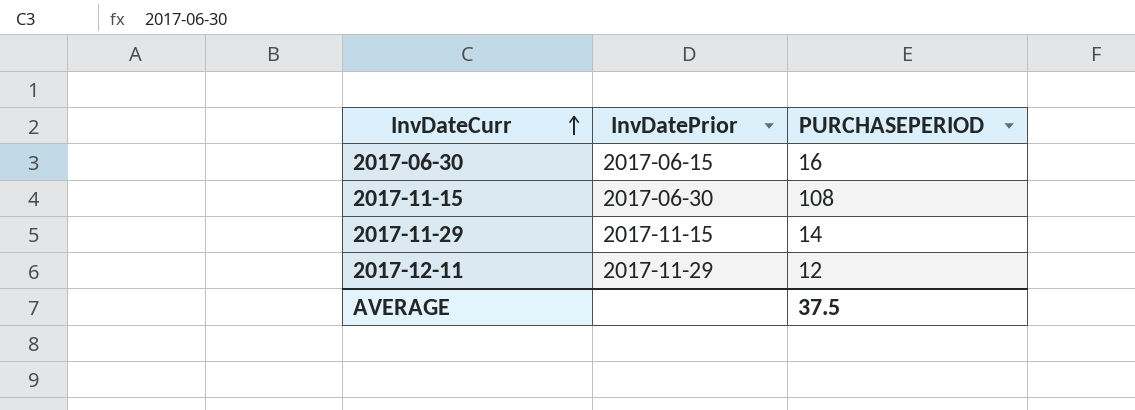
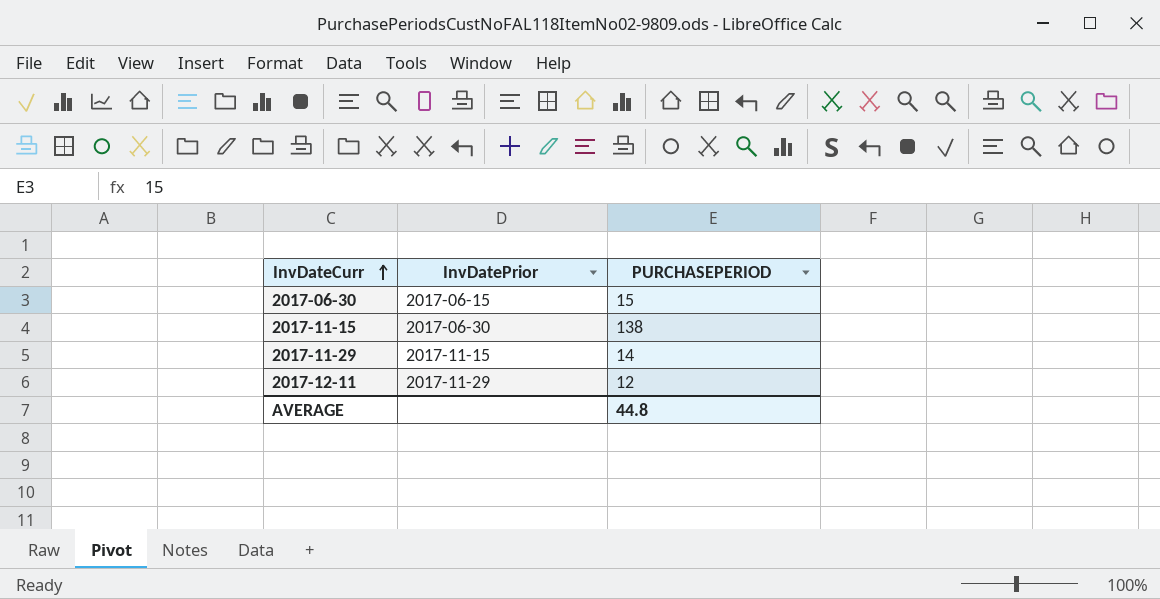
2017-06-30 | PURCHASEPERIOD: 16 -> 15
2017-11-15 | PURCHASEPERIOD: 108 -> 138
AVERAGE | PURCHASEPERIOD: 37.5 -> 44.8

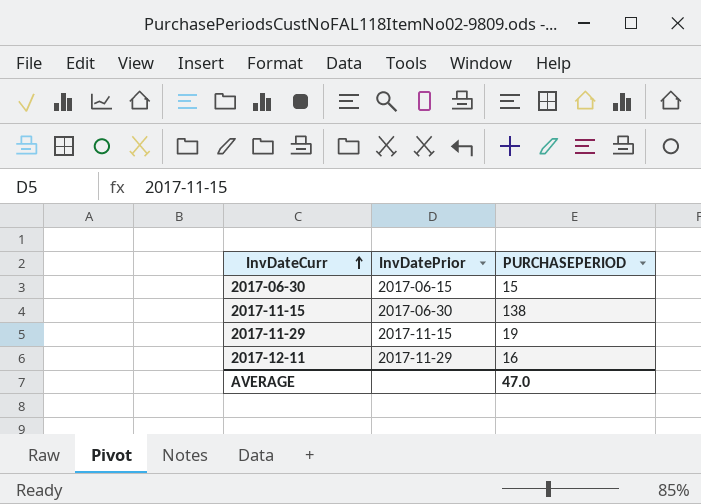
2017-11-29 | PURCHASEPERIOD: 14 -> 19
2017-12-11 | PURCHASEPERIOD: 12 -> 16
AVERAGE | PURCHASEPERIOD: 44.8 -> 47.0

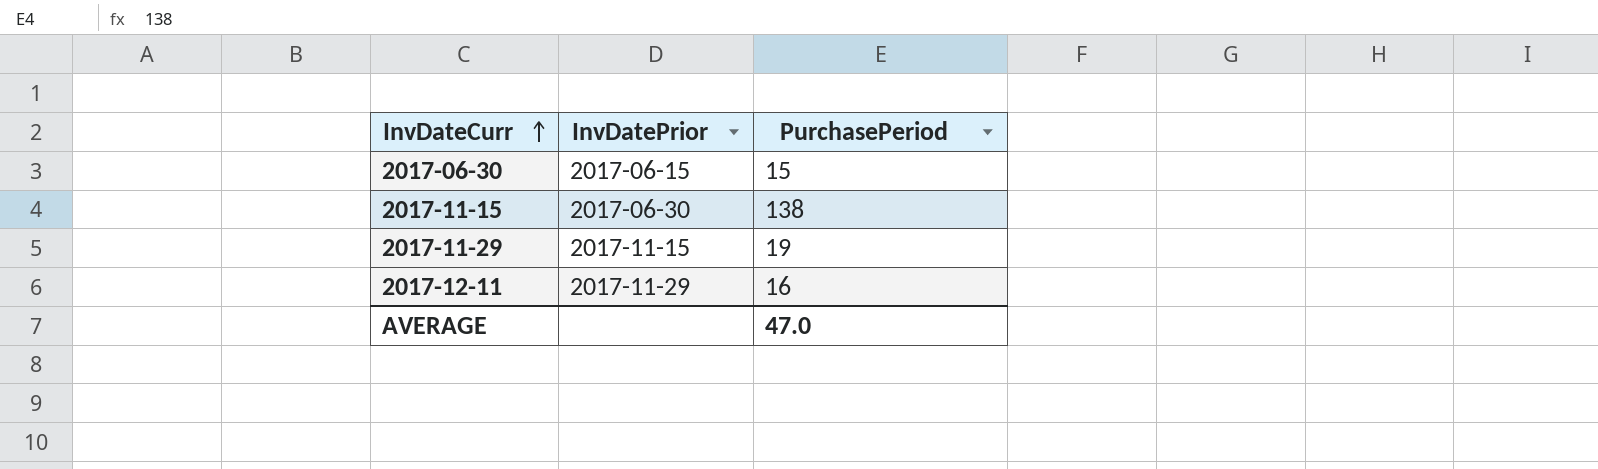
column name: PURCHASEPERIOD -> PurchasePeriod

